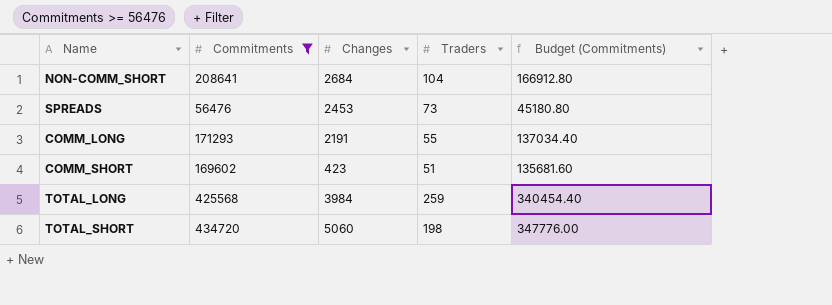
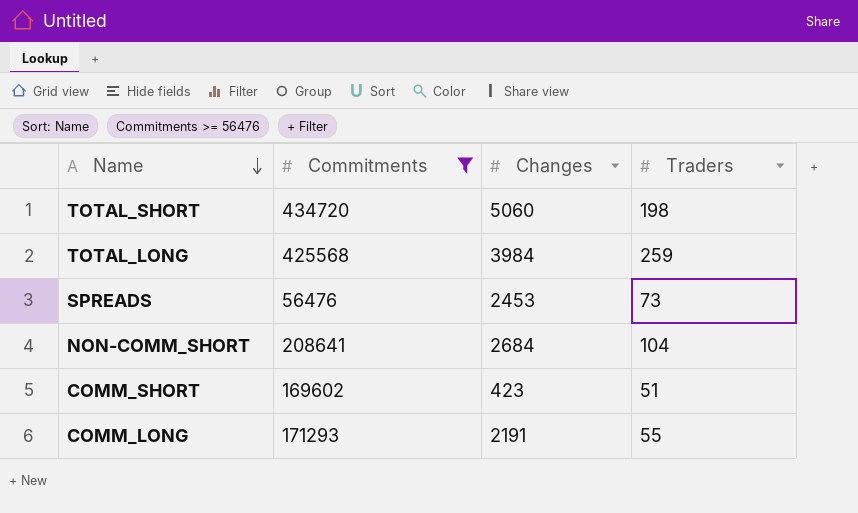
row order: none -> Name descending
column Budget (Commitments) | formula: [Commitments] * 0.8 -> none

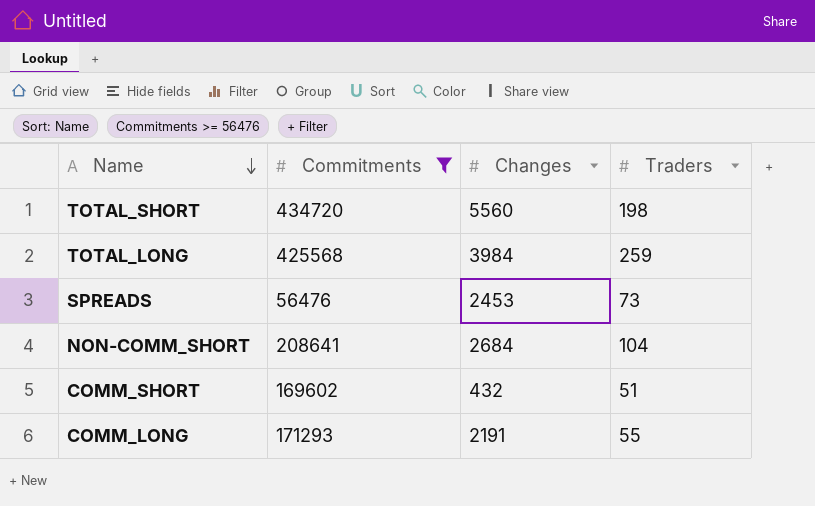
TOTAL_SHORT | Changes: 5060 -> 5560
COMM_SHORT | Changes: 423 -> 432

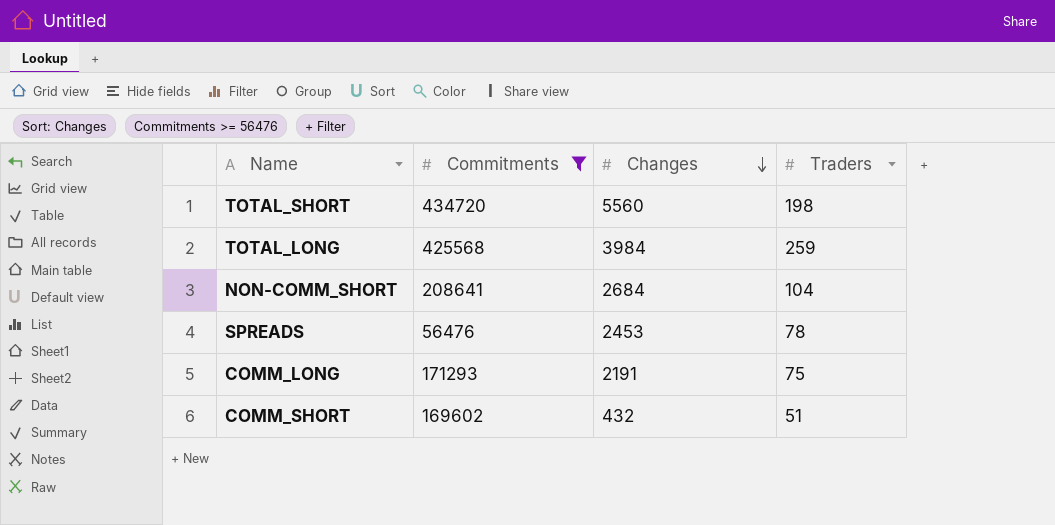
row order: Name descending -> Changes descending
SPREADS | Traders: 73 -> 78
COMM_LONG | Traders: 55 -> 75

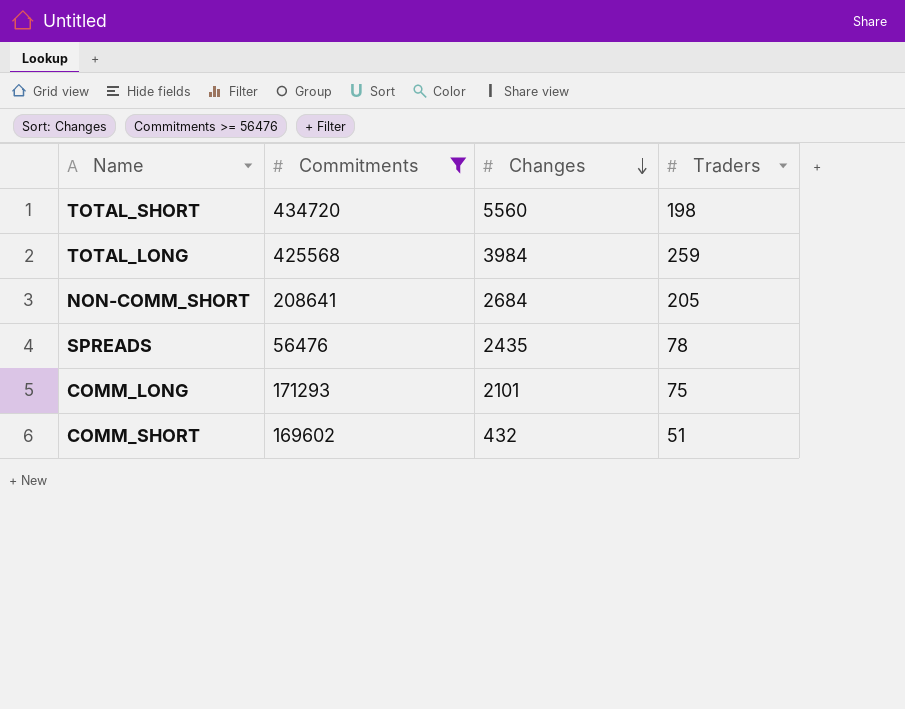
NON-COMM_SHORT | Traders: 104 -> 205
SPREADS | Changes: 2453 -> 2435
COMM_LONG | Changes: 2191 -> 2101

